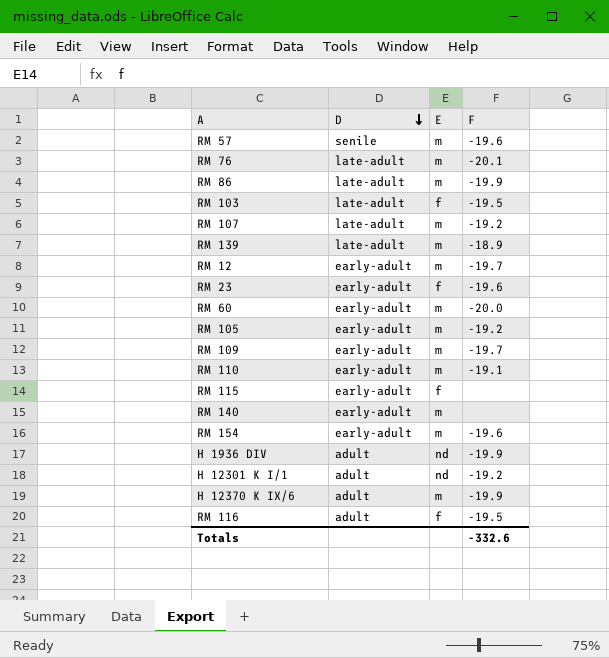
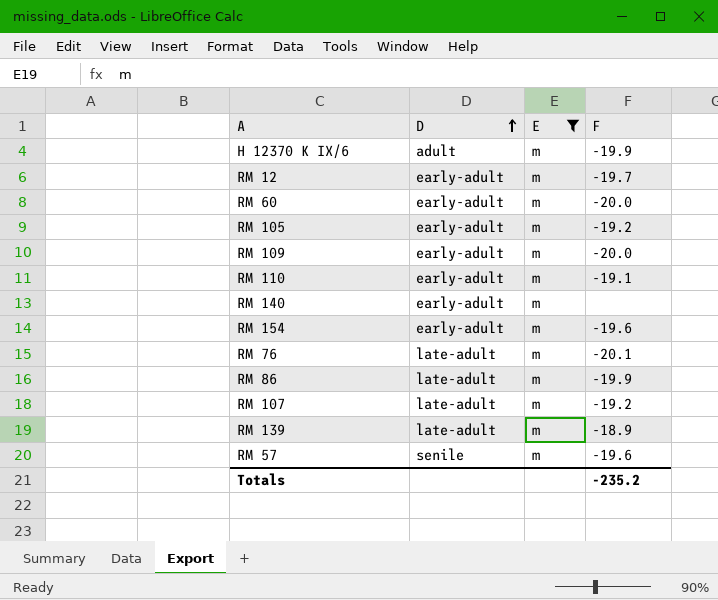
filter: none -> E = m
row order: D descending -> D ascending
RM 109 | F: -19.7 -> -20.0
Totals | F: -332.6 -> -235.2

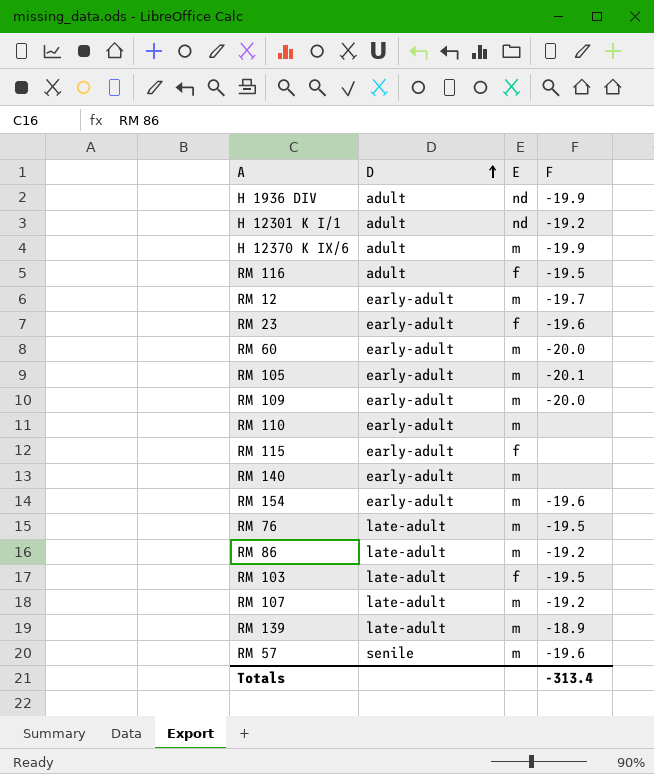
filter: E = m -> none
RM 105 | F: -19.2 -> -20.1
RM 110 | F: -19.1 -> none
RM 76 | F: -20.1 -> -19.5
RM 86 | F: -19.9 -> -19.2
Totals | F: -235.2 -> -313.4

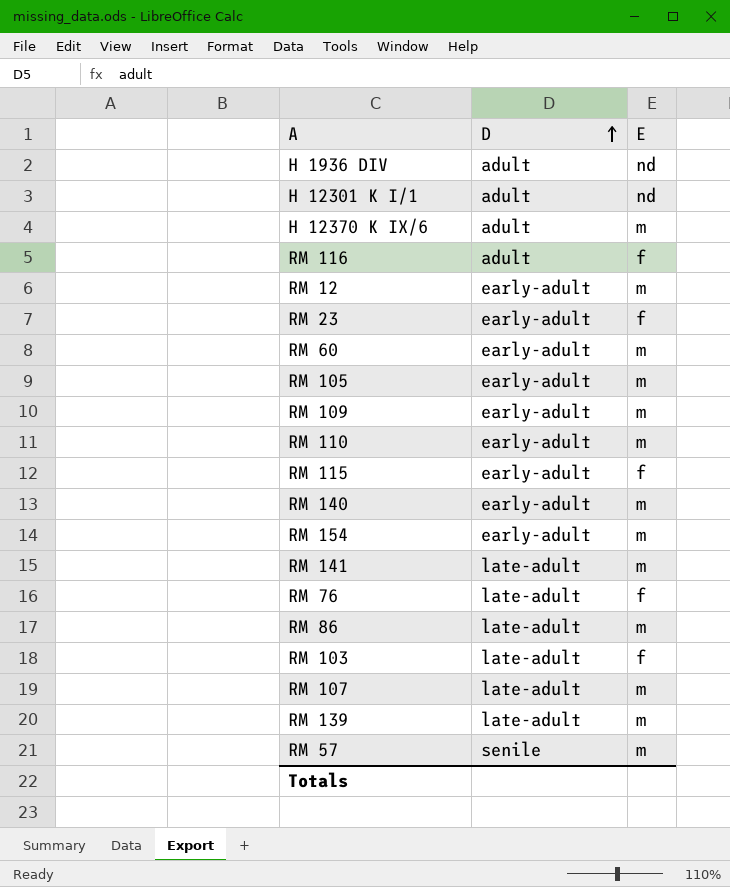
column F | position: 4 -> none
row RM 141: none -> late-adult | m
RM 76 | E: m -> f

